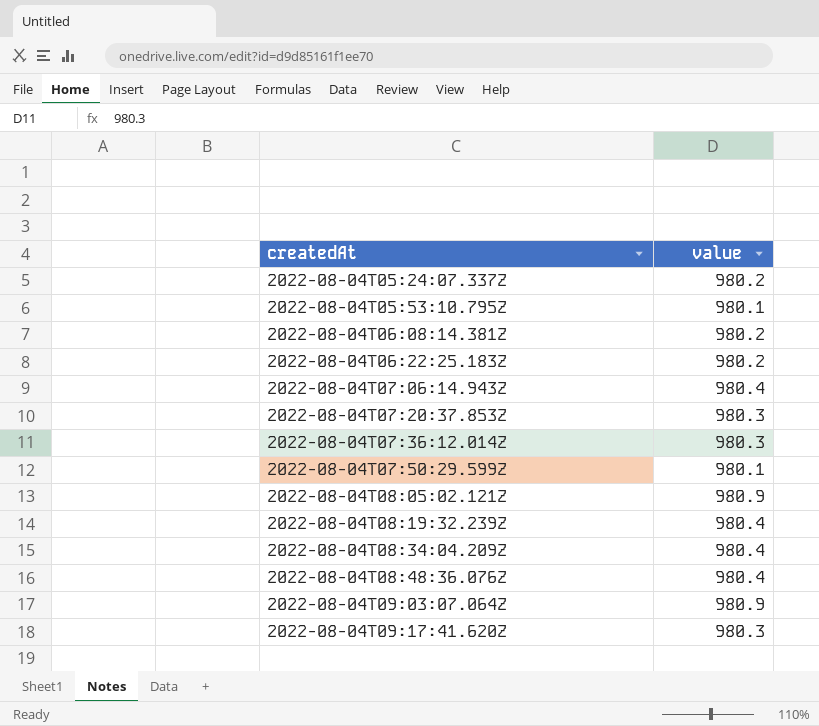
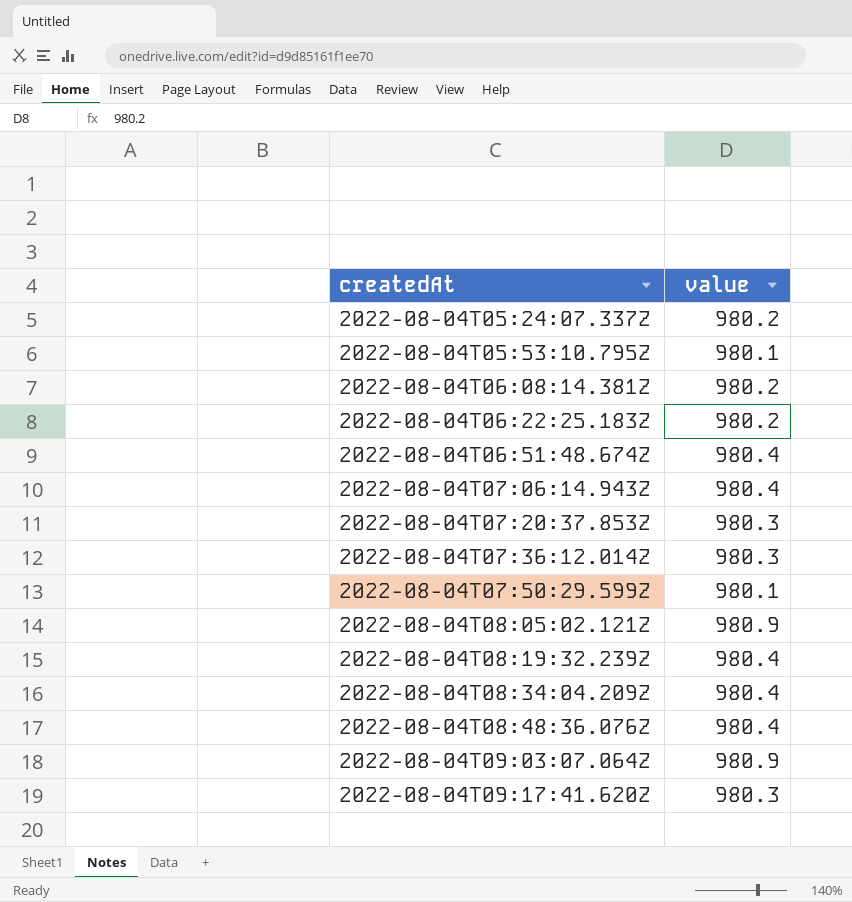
row 2022-08-04T06:51:48.674Z: none -> 980.4

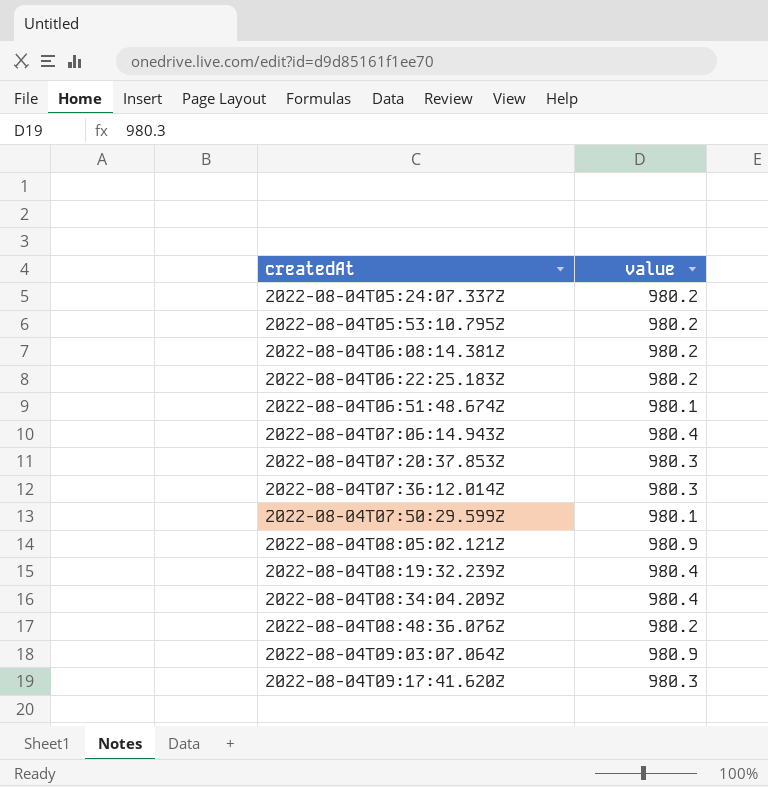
2022-08-04T05:53:10.795Z | value: 980.1 -> 980.2
2022-08-04T06:51:48.674Z | value: 980.4 -> 980.1
2022-08-04T08:48:36.076Z | value: 980.4 -> 980.2

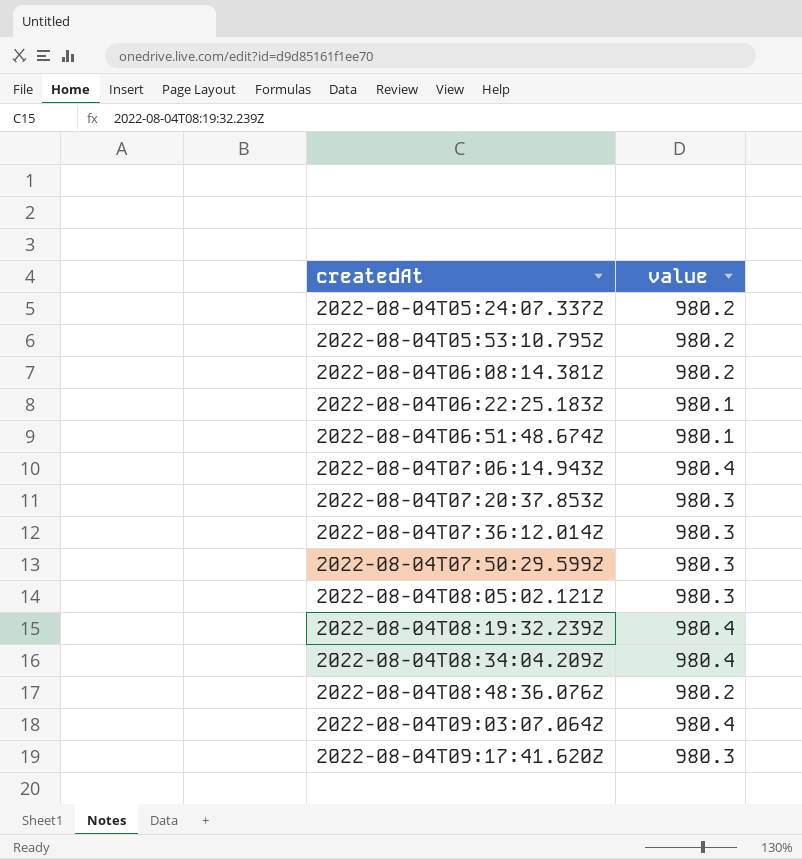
2022-08-04T06:22:25.183Z | value: 980.2 -> 980.1
2022-08-04T07:50:29.599Z | value: 980.1 -> 980.3
2022-08-04T08:05:02.121Z | value: 980.9 -> 980.3
2022-08-04T09:03:07.064Z | value: 980.9 -> 980.4

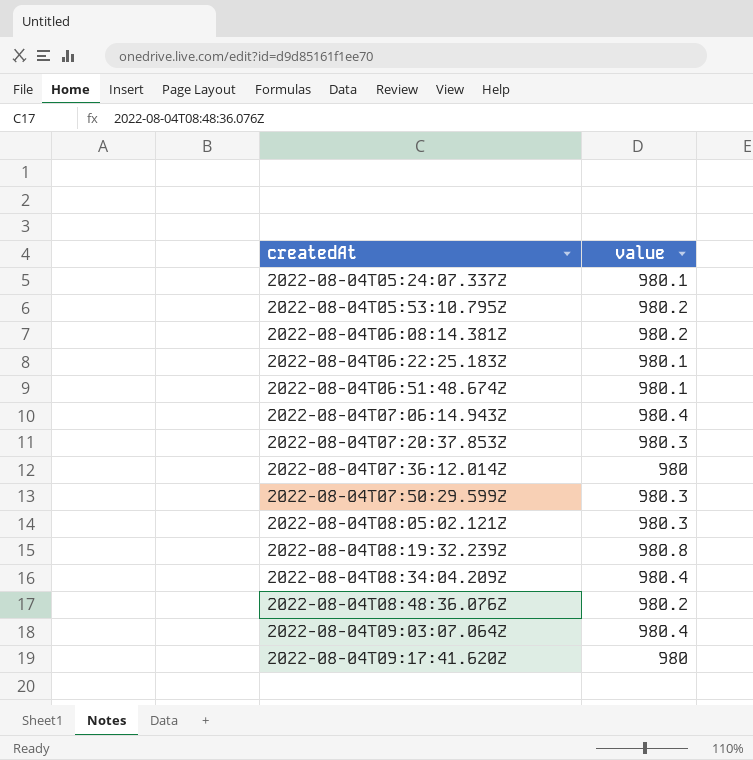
2022-08-04T05:24:07.337Z | value: 980.2 -> 980.1
2022-08-04T07:36:12.014Z | value: 980.3 -> 980
2022-08-04T08:19:32.239Z | value: 980.4 -> 980.8
2022-08-04T09:17:41.620Z | value: 980.3 -> 980

